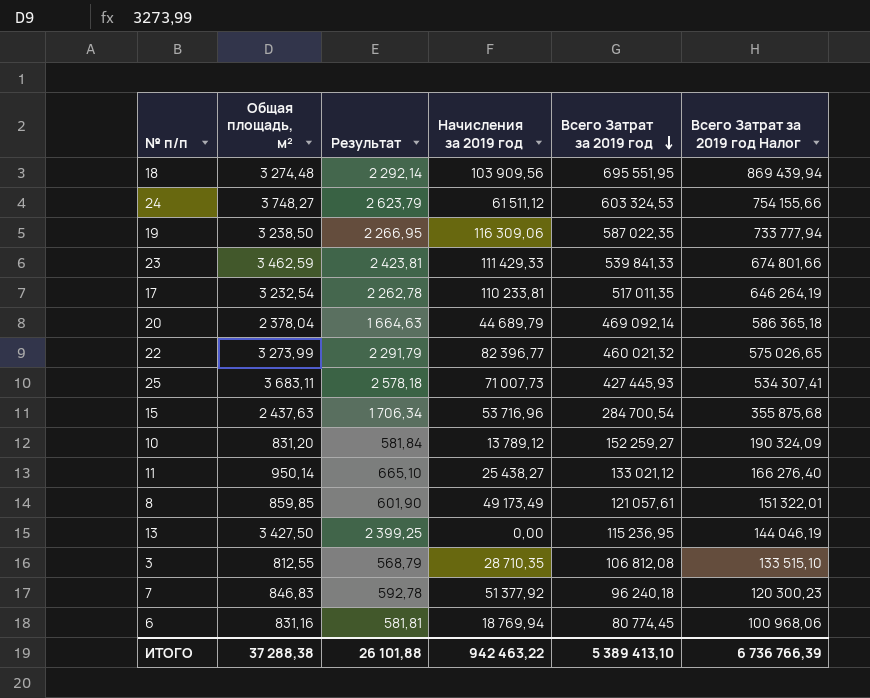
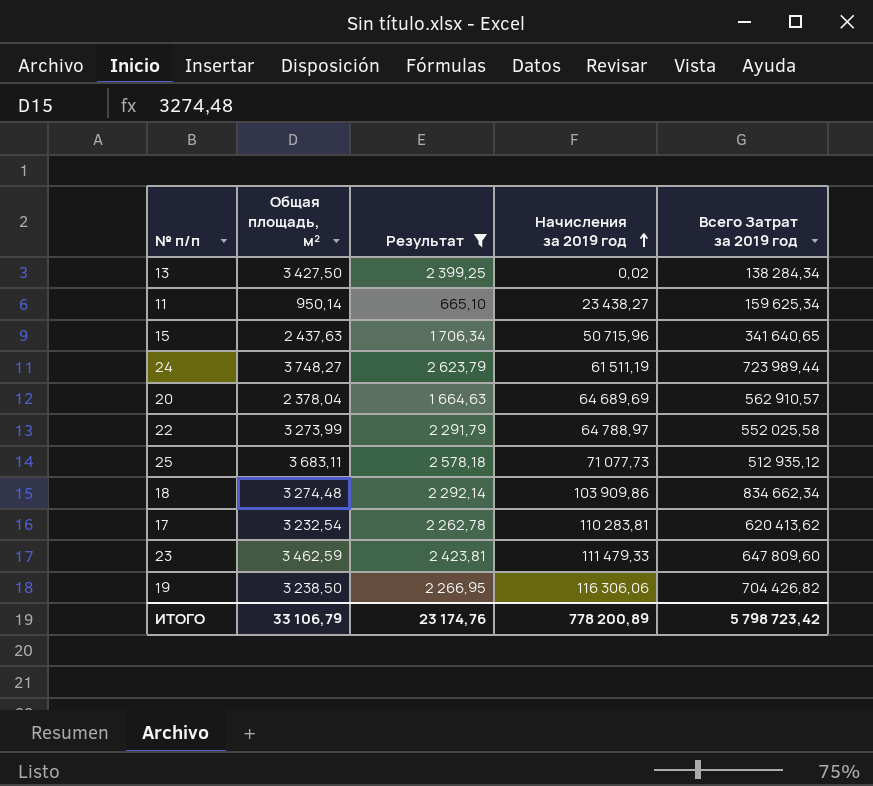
filter: none -> Результат >= 665,10
row order: Всего Затрат за 2019 год descending -> Начисления за 2019 год ascending
column Всего Затрат за 2019 год Налог | formula: [Всего Затрат за 2019 год] * 1,25 -> none
13 | Начисления за 2019 год: 0,00 -> 0,02
13 | Всего Затрат за 2019 год: 115 236,95 -> 138 284,34
11 | Начисления за 2019 год: 25 438,27 -> 23 438,27
11 | Всего Затрат за 2019 год: 133 021,12 -> 159 625,34
15 | Начисления за 2019 год: 53 716,96 -> 50 715,96
15 | Всего Затрат за 2019 год: 284 700,54 -> 341 640,65
24 | Начисления за 2019 год: 61 511,12 -> 61 511,19
24 | Всего Затрат за 2019 год: 603 324,53 -> 723 989,44
20 | Начисления за 2019 год: 44 689,79 -> 64 689,69
20 | Всего Затрат за 2019 год: 469 092,14 -> 562 910,57
22 | Начисления за 2019 год: 82 396,77 -> 64 788,97
22 | Всего Затрат за 2019 год: 460 021,32 -> 552 025,58
25 | Начисления за 2019 год: 71 007,73 -> 71 077,73
25 | Всего Затрат за 2019 год: 427 445,93 -> 512 935,12
18 | Начисления за 2019 год: 103 909,56 -> 103 909,86
18 | Всего Затрат за 2019 год: 695 551,95 -> 834 662,34
17 | Начисления за 2019 год: 110 233,81 -> 110 283,81
17 | Всего Затрат за 2019 год: 517 011,35 -> 620 413,62
23 | Начисления за 2019 год: 111 429,33 -> 111 479,33
23 | Всего Затрат за 2019 год: 539 841,33 -> 647 809,60
19 | Начисления за 2019 год: 116 309,06 -> 116 306,06
19 | Всего Затрат за 2019 год: 587 022,35 -> 704 426,82
ИТОГО | Общая площадь, м²: 37 288,38 -> 33 106,79
ИТОГО | Результат: 26 101,88 -> 23 174,76
ИТОГО | Начисления за 2019 год: 942 463,22 -> 778 200,89
ИТОГО | Всего Затрат за 2019 год: 5 389 413,10 -> 5 798 723,42

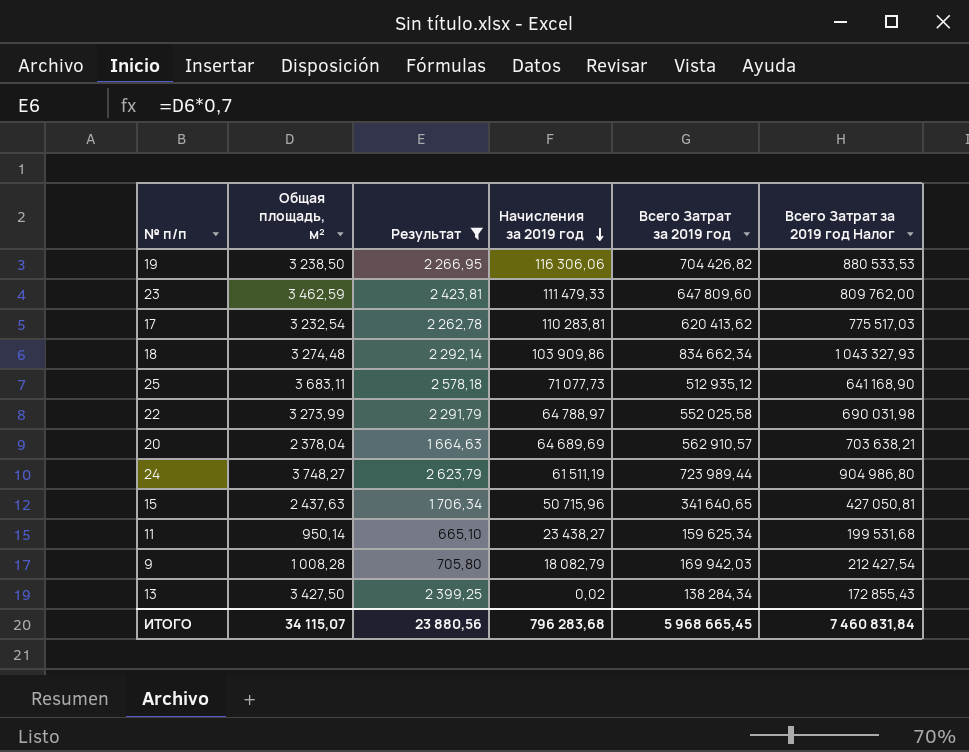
row order: Начисления за 2019 год ascending -> Начисления за 2019 год descending
column Всего Затрат за 2019 год Налог | formula: none -> [Всего Затрат за 2019 год] * 1,25
row 9: none -> 1 008,28 | 705,80 | 18 082,79 | 169 942,03 | 212 427,54
ИТОГО | Общая площадь, м²: 33 106,79 -> 34 115,07
ИТОГО | Результат: 23 174,76 -> 23 880,56
ИТОГО | Начисления за 2019 год: 778 200,89 -> 796 283,68
ИТОГО | Всего Затрат за 2019 год: 5 798 723,42 -> 5 968 665,45

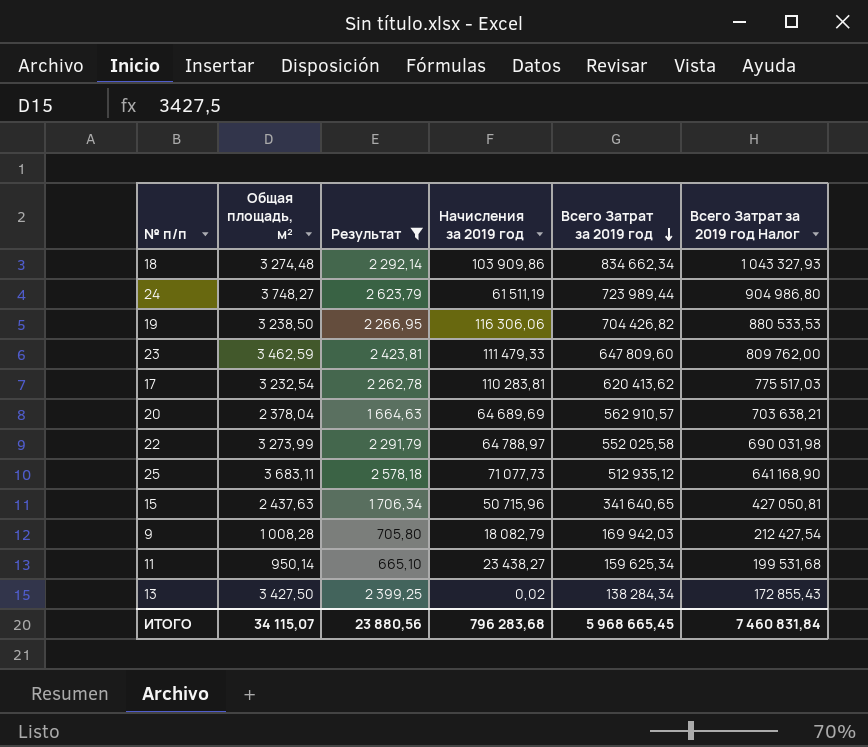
row order: Начисления за 2019 год descending -> Всего Затрат за 2019 год descending

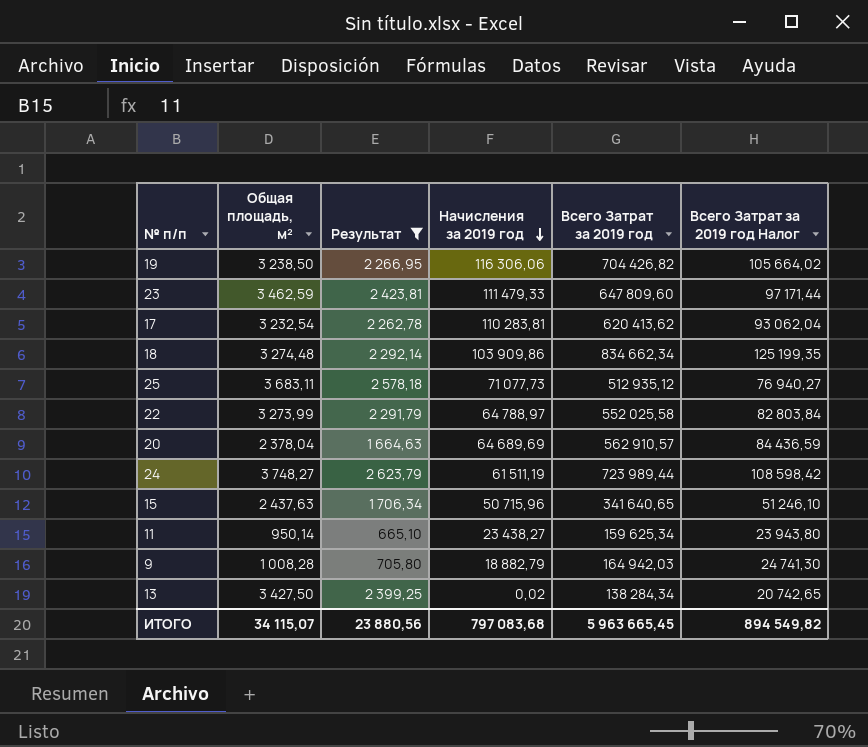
row order: Всего Затрат за 2019 год descending -> Начисления за 2019 год descending
column Всего Затрат за 2019 год Налог | formula: [Всего Затрат за 2019 год] * 1,25 -> [Всего Затрат за 2019 год] * 0,15
9 | Начисления за 2019 год: 18 082,79 -> 18 882,79
9 | Всего Затрат за 2019 год: 169 942,03 -> 164 942,03
ИТОГО | Начисления за 2019 год: 796 283,68 -> 797 083,68
ИТОГО | Всего Затрат за 2019 год: 5 968 665,45 -> 5 963 665,45
ИТОГО | Всего Затрат за 2019 год Налог: 7 460 831,84 -> 894 549,82

